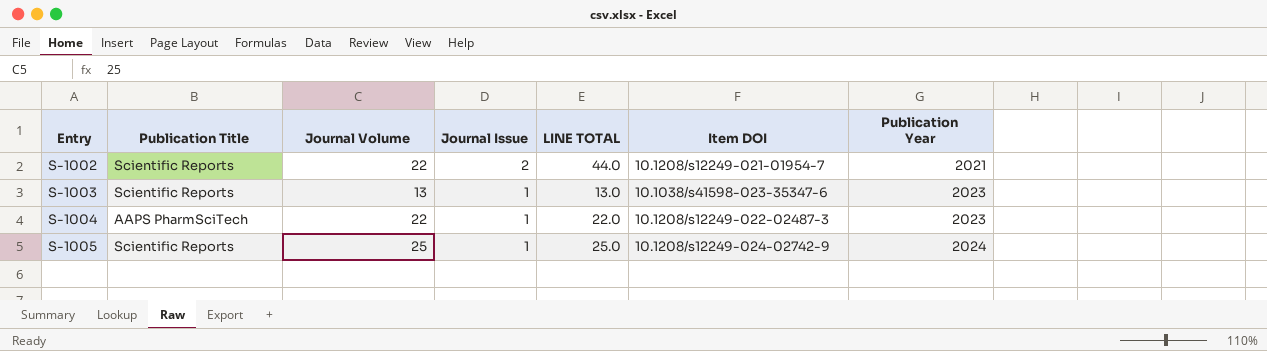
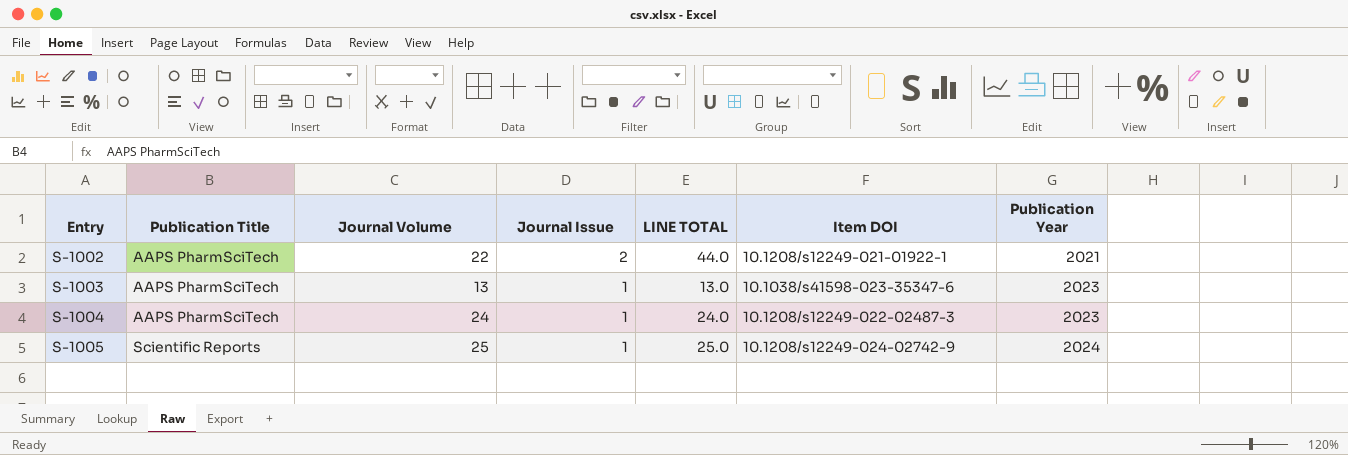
S-1002 | Publication Title: Scientific Reports -> AAPS PharmSciTech
S-1002 | Item DOI: 10.1208/s12249-021-01954-7 -> 10.1208/s12249-021-01922-1
S-1003 | Publication Title: Scientific Reports -> AAPS PharmSciTech
S-1004 | Journal Volume: 22 -> 24
S-1004 | LINE TOTAL: 22.0 -> 24.0

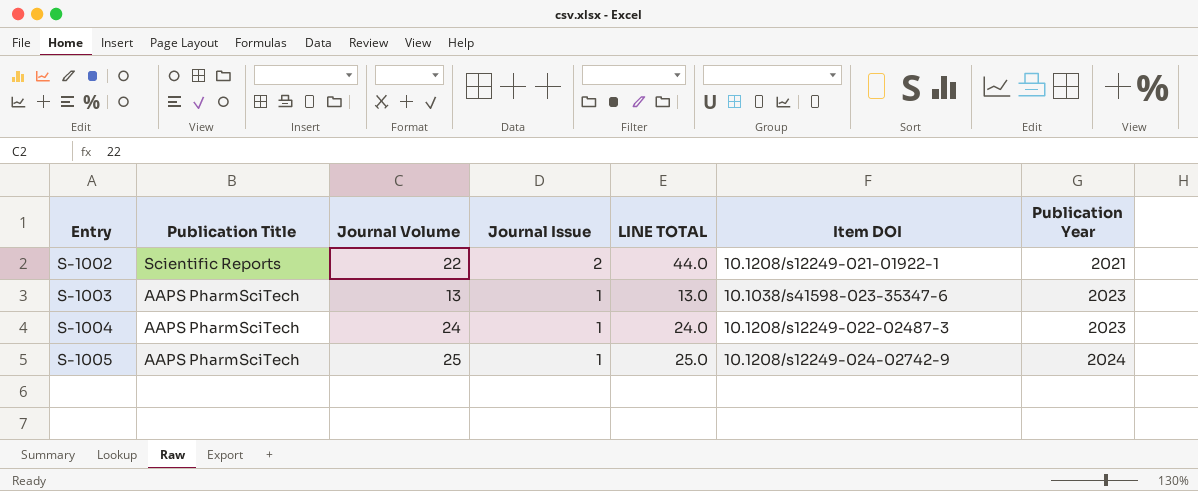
S-1002 | Publication Title: AAPS PharmSciTech -> Scientific Reports
S-1005 | Publication Title: Scientific Reports -> AAPS PharmSciTech

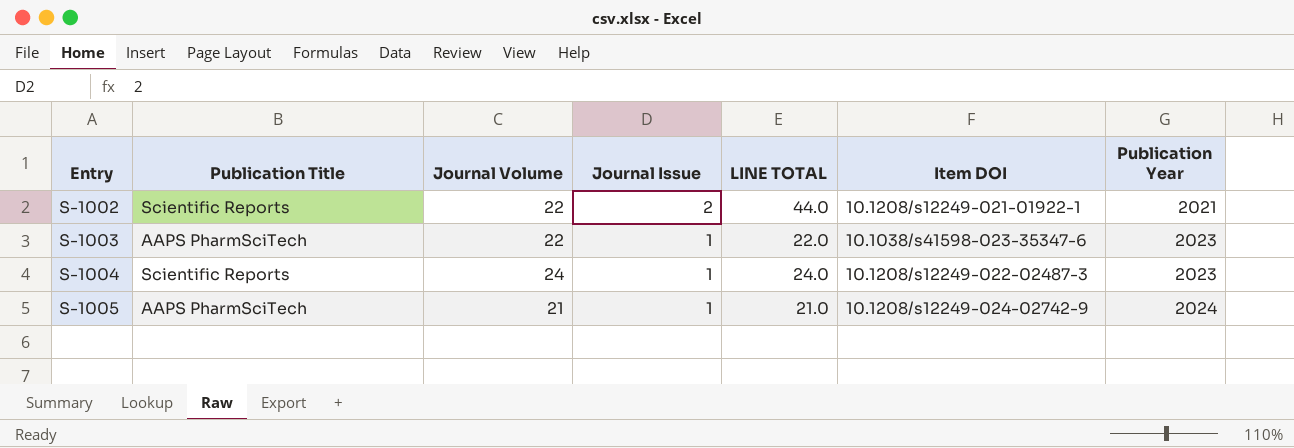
S-1003 | Journal Volume: 13 -> 22
S-1003 | LINE TOTAL: 13.0 -> 22.0
S-1004 | Publication Title: AAPS PharmSciTech -> Scientific Reports
S-1005 | Journal Volume: 25 -> 21
S-1005 | LINE TOTAL: 25.0 -> 21.0

